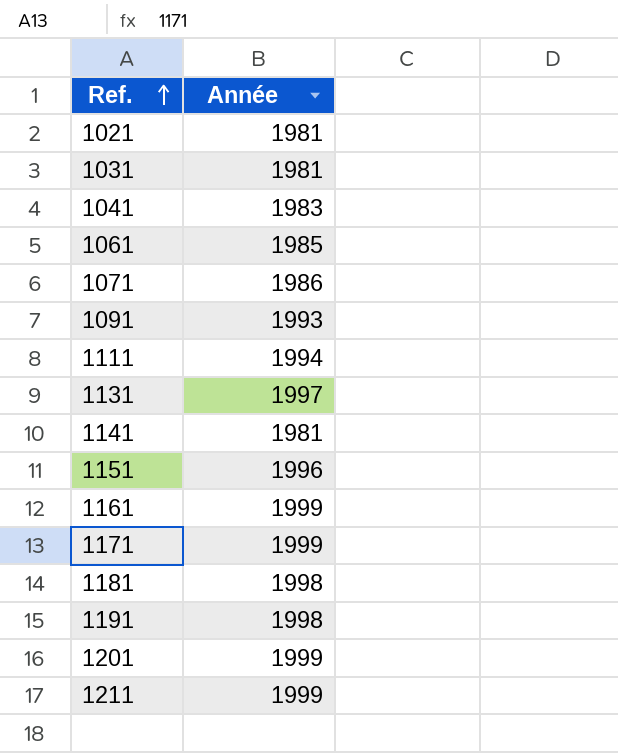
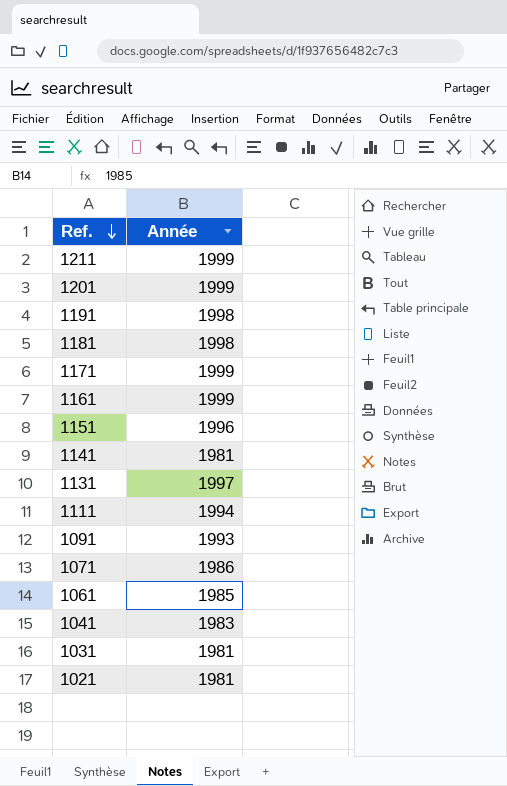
row order: Ref. ascending -> Ref. descending

